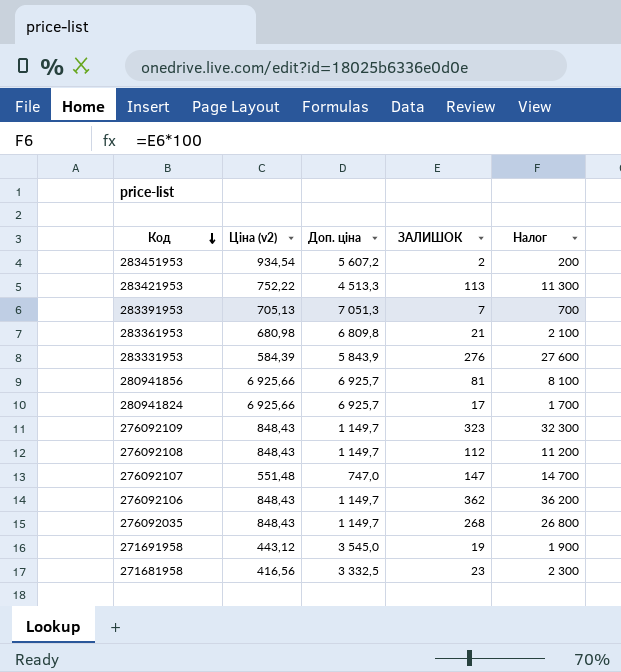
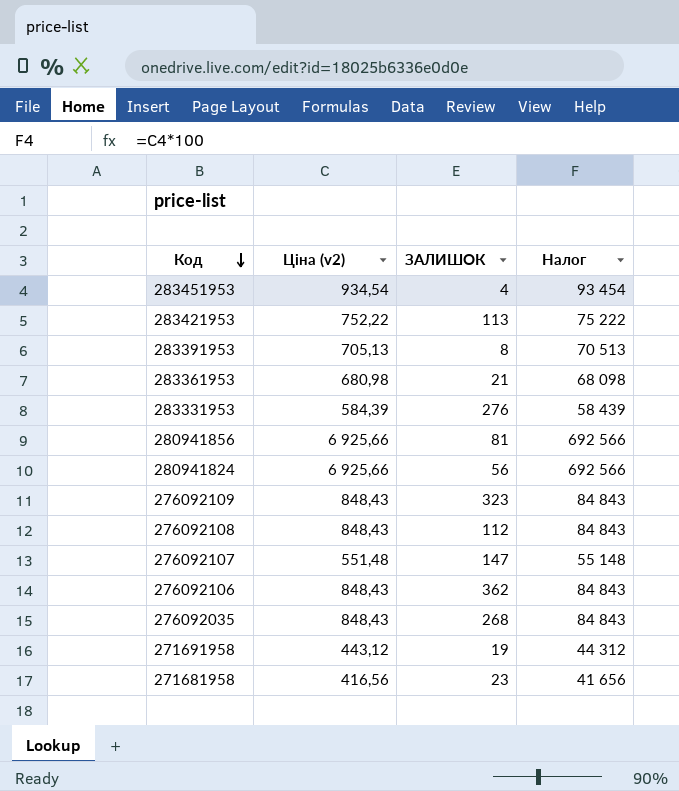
column Доп. ціна | position: 3 -> none
column Налог | formula: [ЗАЛИШОК] * 100 -> [Ціна (v2)] * 100
283451953 | ЗАЛИШОК: 2 -> 4
283391953 | ЗАЛИШОК: 7 -> 8
280941824 | ЗАЛИШОК: 17 -> 56

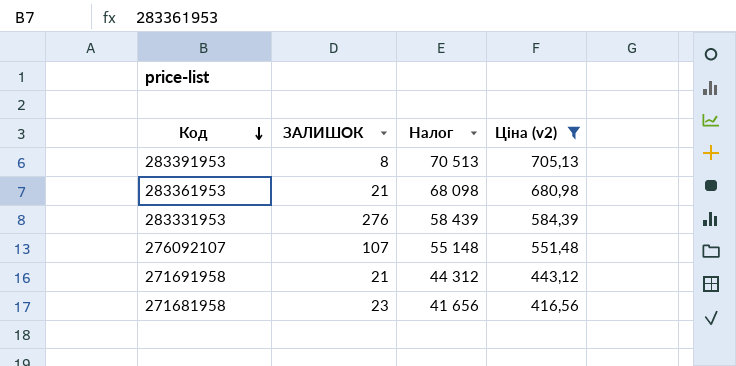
filter: none -> Ціна (v2) <= 705,13
column Ціна (v2) | position: 2 -> 4
276092107 | ЗАЛИШОК: 147 -> 107
271691958 | ЗАЛИШОК: 19 -> 21

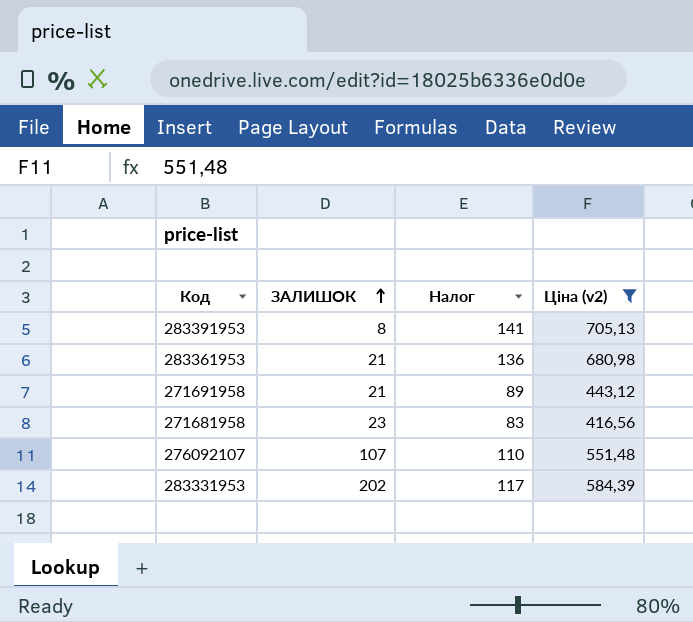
row order: Код descending -> ЗАЛИШОК ascending
column Налог | formula: [Ціна (v2)] * 100 -> [Ціна (v2)] * 0,2
283331953 | ЗАЛИШОК: 276 -> 202

